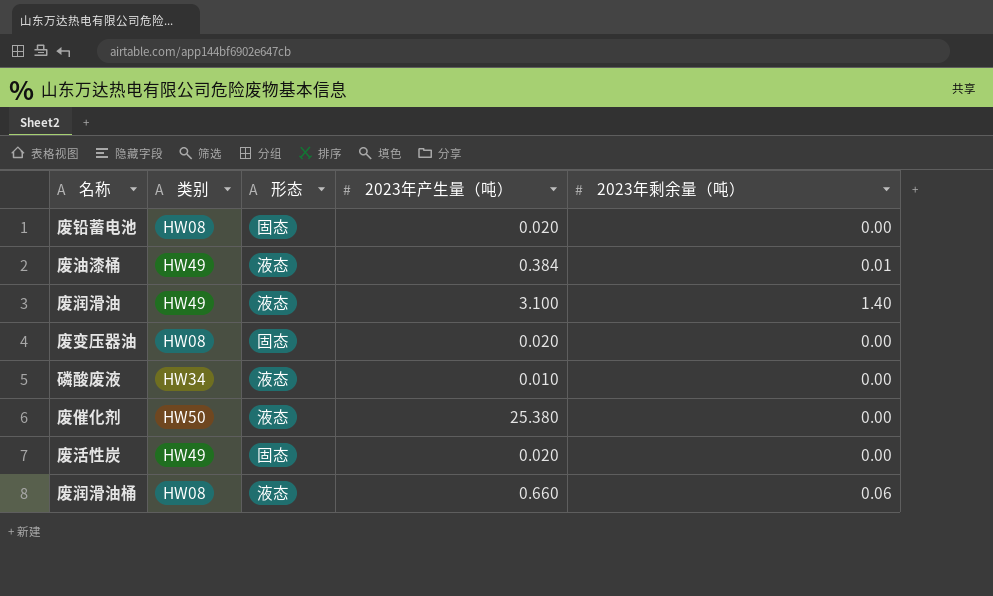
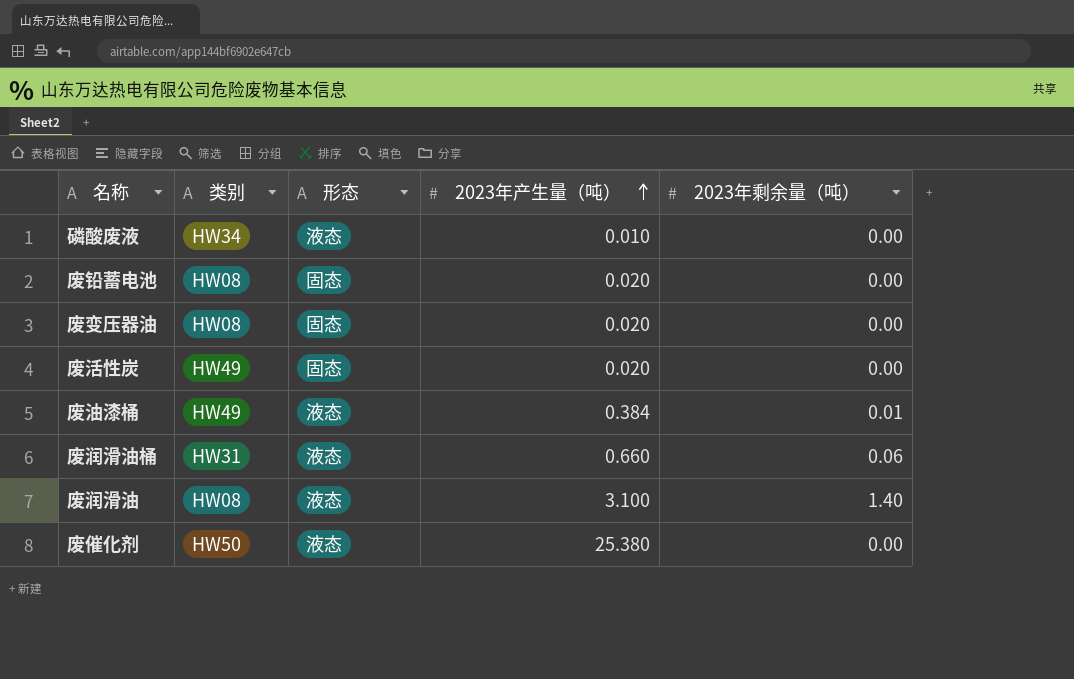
row order: none -> 2023年产生量（吨） ascending
废润滑油桶 | 类别: HW08 -> HW31
废润滑油 | 类别: HW49 -> HW08

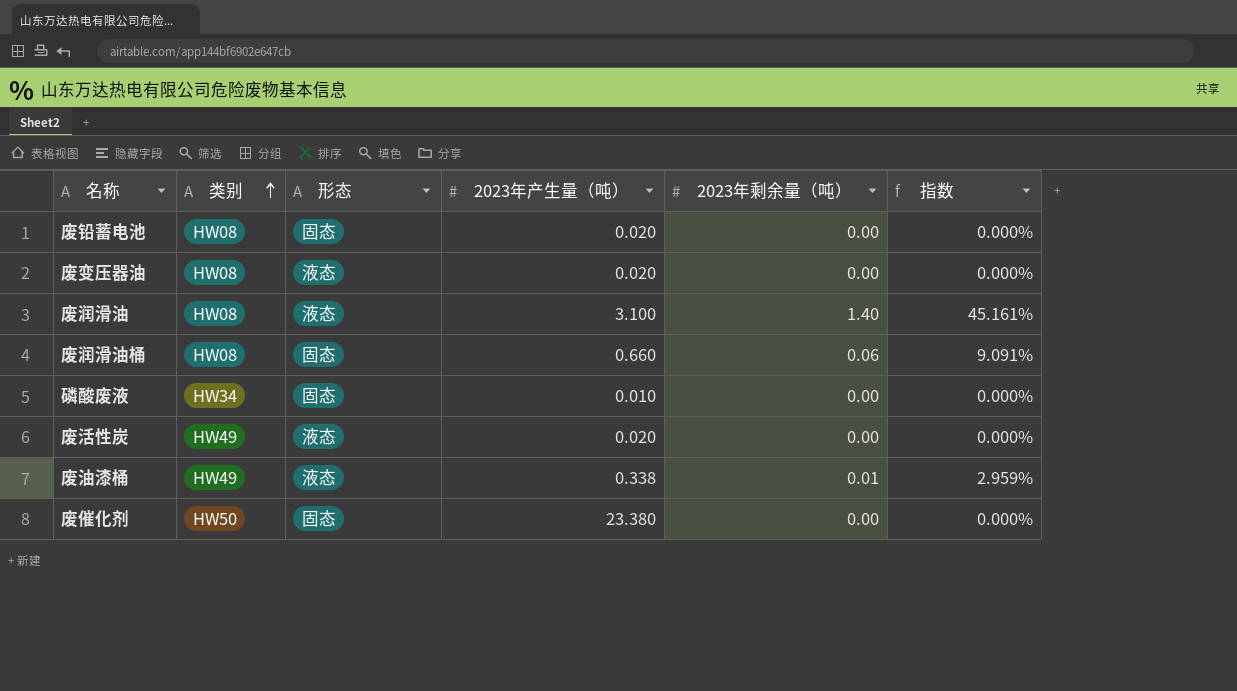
row order: 2023年产生量（吨） ascending -> 类别 ascending
column 指数 | formula: none -> [2023年剩余量（吨）] / [2023年产生量（吨）]
废变压器油 | 形态: 固态 -> 液态
废润滑油桶 | 类别: HW31 -> HW08
废润滑油桶 | 形态: 液态 -> 固态
磷酸废液 | 形态: 液态 -> 固态
废活性炭 | 形态: 固态 -> 液态
废油漆桶 | 2023年产生量（吨）: 0.384 -> 0.338
废催化剂 | 形态: 液态 -> 固态
废催化剂 | 2023年产生量（吨）: 25.380 -> 23.380

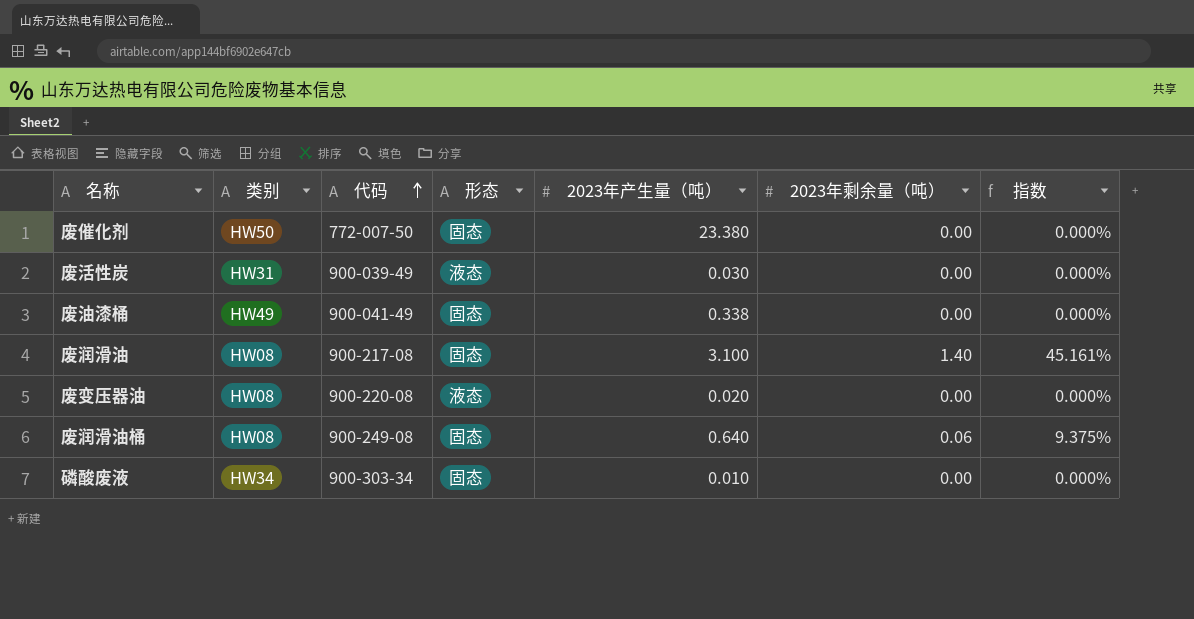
row order: 类别 ascending -> 代码 ascending
column 代码 | position: none -> 3
row 废铅蓄电池: HW08 | 固态 | 0.020 | 0.00 | 0.000% -> none
废活性炭 | 类别: HW49 -> HW31
废活性炭 | 2023年产生量（吨）: 0.020 -> 0.030
废油漆桶 | 形态: 液态 -> 固态
废油漆桶 | 2023年剩余量（吨）: 0.01 -> 0.00
废油漆桶 | 指数: 2.959% -> 0.000%
废润滑油 | 形态: 液态 -> 固态
废润滑油桶 | 2023年产生量（吨）: 0.660 -> 0.640
废润滑油桶 | 指数: 9.091% -> 9.375%

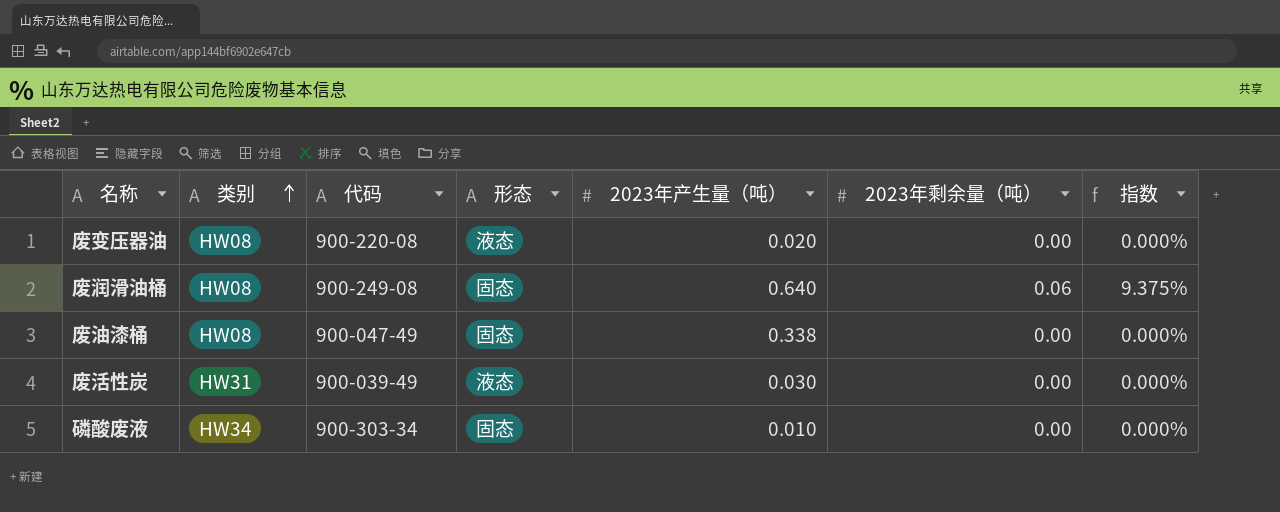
row order: 代码 ascending -> 类别 ascending
row 废催化剂: HW50 | 772-007-50 | 固态 | 23.380 | 0.00 | 0.000% -> none
row 废润滑油: HW08 | 900-217-08 | 固态 | 3.100 | 1.40 | 45.161% -> none
废油漆桶 | 类别: HW49 -> HW08
废油漆桶 | 代码: 900-041-49 -> 900-047-49

